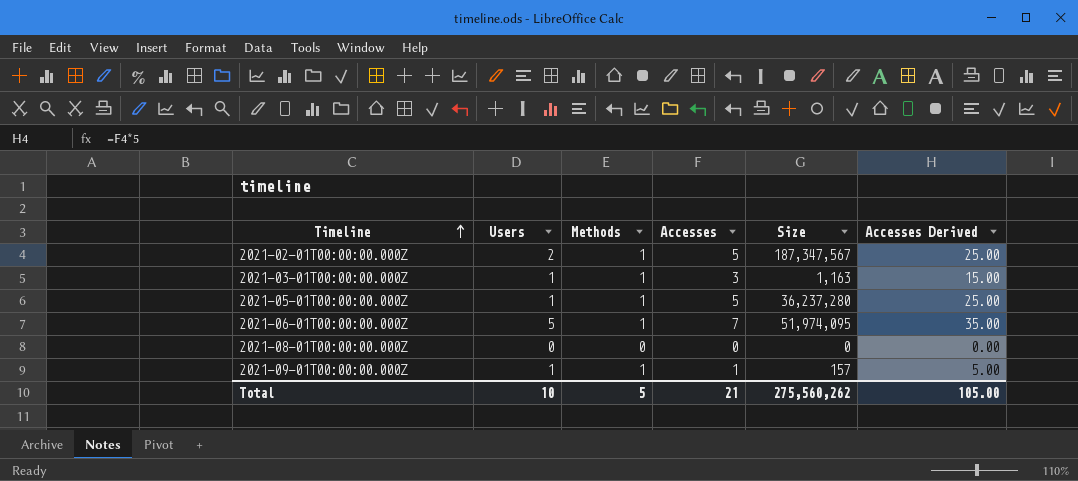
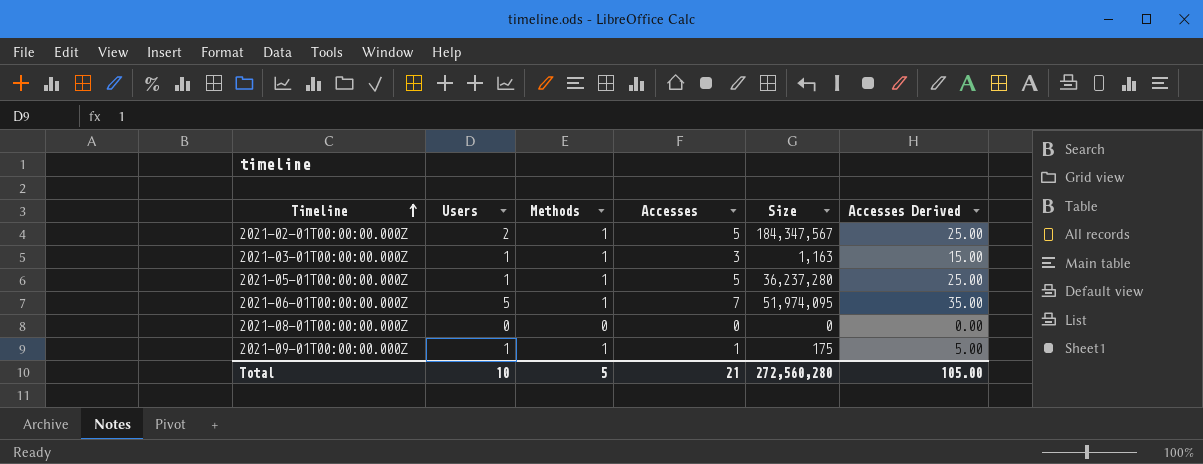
2021-02-01T00:00:00.000Z | Size: 187,347,567 -> 184,347,567
2021-09-01T00:00:00.000Z | Size: 157 -> 175
Total | Size: 275,560,262 -> 272,560,280

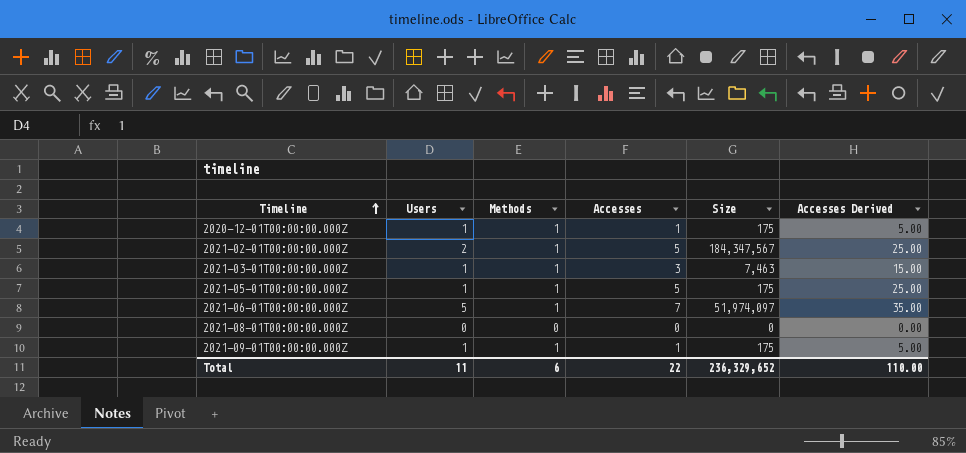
row 2020-12-01T00:00:00.000Z: none -> 1 | 1 | 1 | 175 | 5.00
2021-03-01T00:00:00.000Z | Size: 1,163 -> 7,463
2021-05-01T00:00:00.000Z | Size: 36,237,280 -> 175
2021-06-01T00:00:00.000Z | Size: 51,974,095 -> 51,974,097
Total | Users: 10 -> 11
Total | Methods: 5 -> 6
Total | Accesses: 21 -> 22
Total | Size: 272,560,280 -> 236,329,652
Total | Accesses Derived: 105.00 -> 110.00

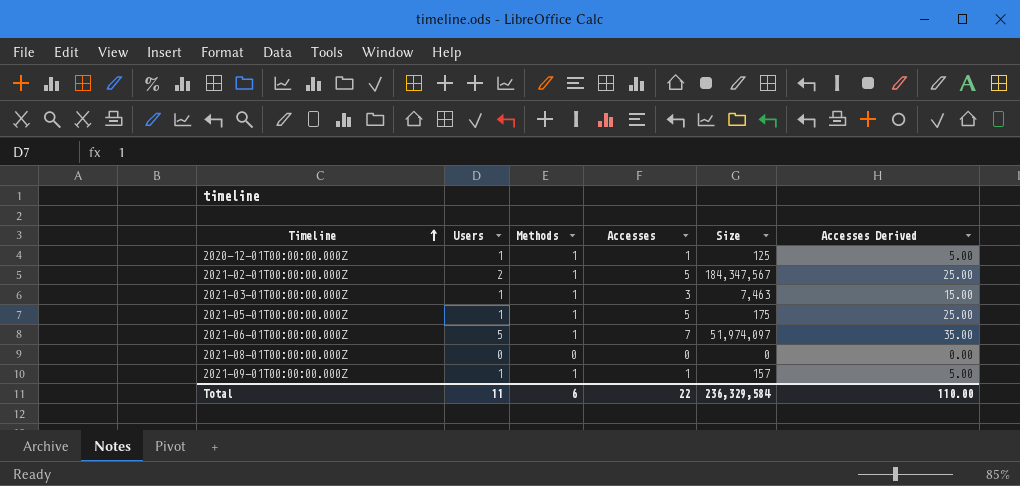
2020-12-01T00:00:00.000Z | Size: 175 -> 125
2021-09-01T00:00:00.000Z | Size: 175 -> 157
Total | Size: 236,329,652 -> 236,329,584

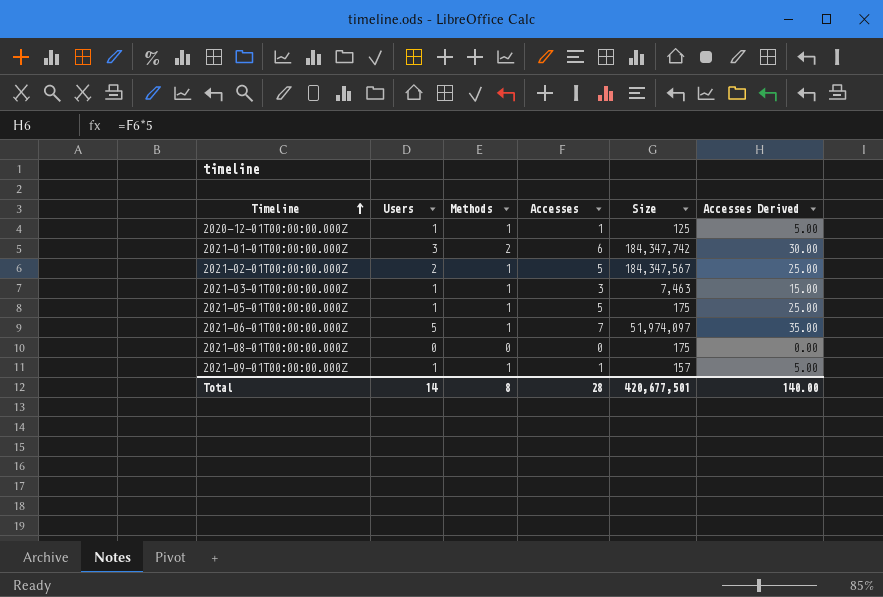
row 2021-01-01T00:00:00.000Z: none -> 3 | 2 | 6 | 184,347,742 | 30.00
2021-08-01T00:00:00.000Z | Size: 0 -> 175
Total | Users: 11 -> 14
Total | Methods: 6 -> 8
Total | Accesses: 22 -> 28
Total | Size: 236,329,584 -> 420,677,501
Total | Accesses Derived: 110.00 -> 140.00

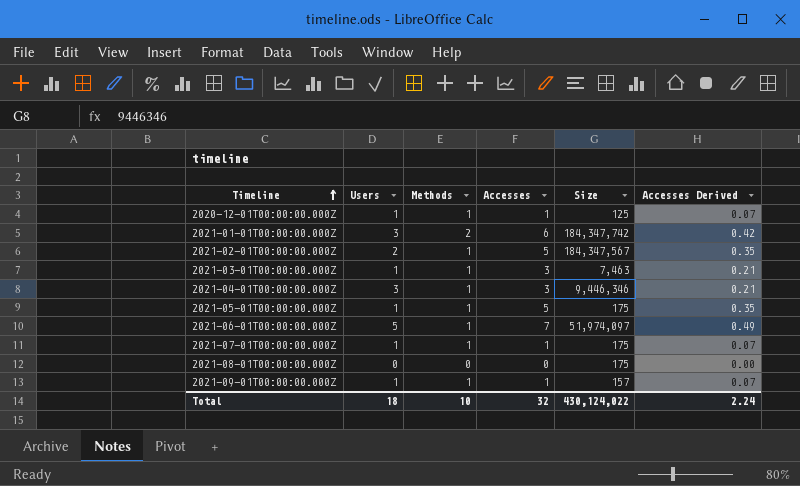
column Accesses Derived | formula: [Accesses] * 5 -> [Accesses] * 0.07
row 2021-04-01T00:00:00.000Z: none -> 3 | 1 | 3 | 9,446,346 | 0.21
row 2021-07-01T00:00:00.000Z: none -> 1 | 1 | 1 | 175 | 0.07
Total | Users: 14 -> 18
Total | Methods: 8 -> 10
Total | Accesses: 28 -> 32
Total | Size: 420,677,501 -> 430,124,022
Total | Accesses Derived: 140.00 -> 2.24

